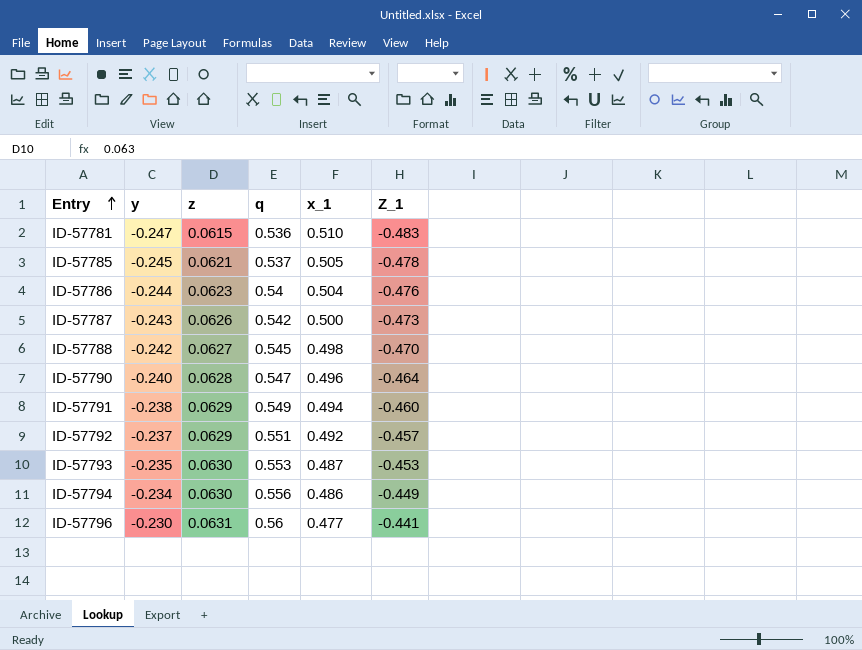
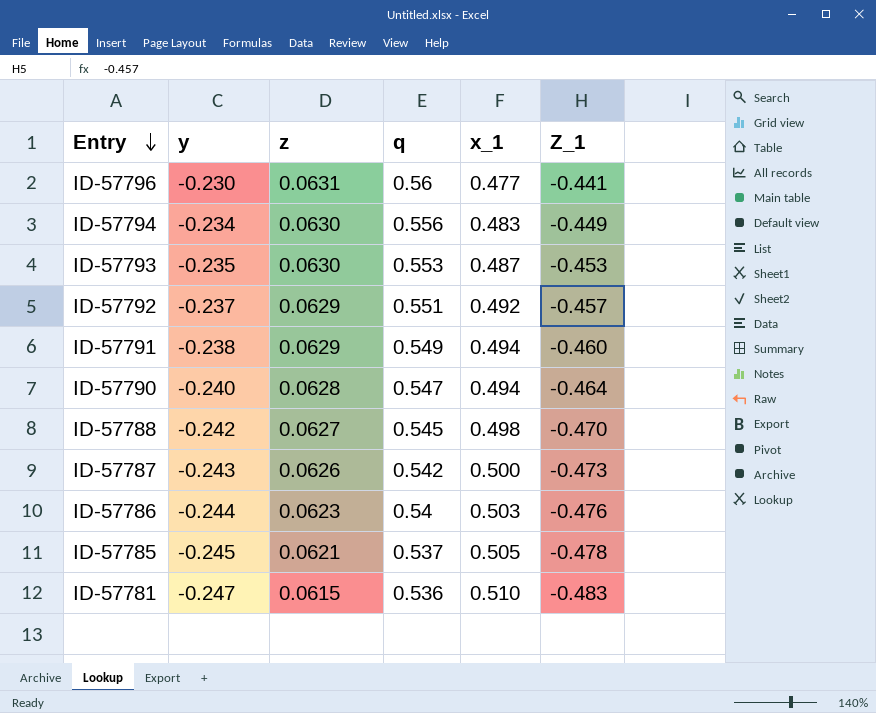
row order: Entry ascending -> Entry descending
ID-57794 | x_1: 0.486 -> 0.483
ID-57790 | x_1: 0.496 -> 0.494
ID-57786 | x_1: 0.504 -> 0.503

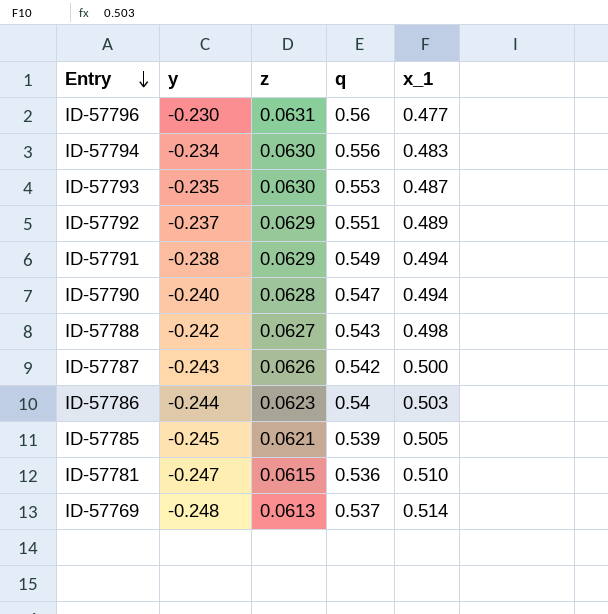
column Z_1 | position: 6 -> none
ID-57792 | x_1: 0.492 -> 0.489
ID-57788 | q: 0.545 -> 0.543
ID-57785 | q: 0.537 -> 0.539
row ID-57769: none -> -0.248 | 0.0613 | 0.537 | 0.514

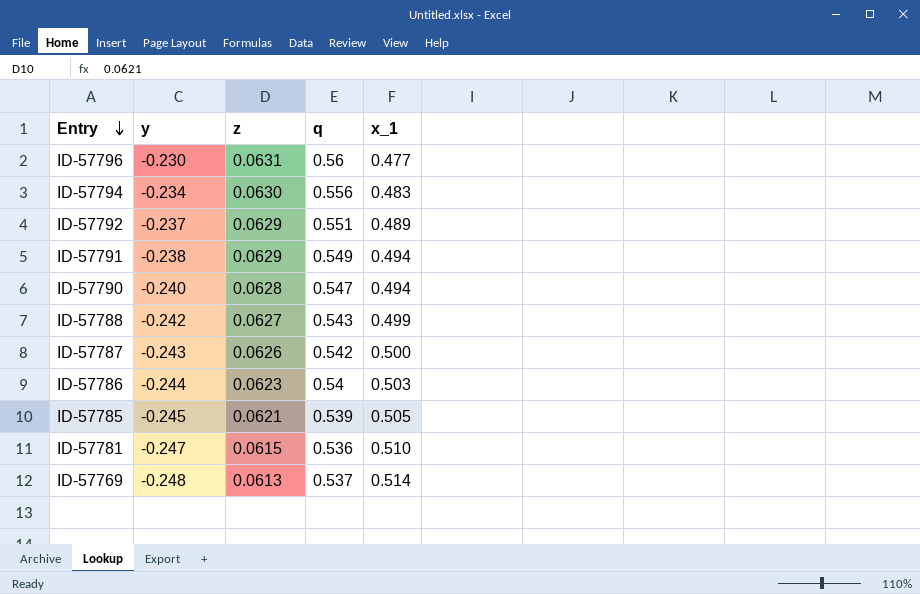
row ID-57793: -0.235 | 0.0630 | 0.553 | 0.487 -> none
ID-57788 | x_1: 0.498 -> 0.499

